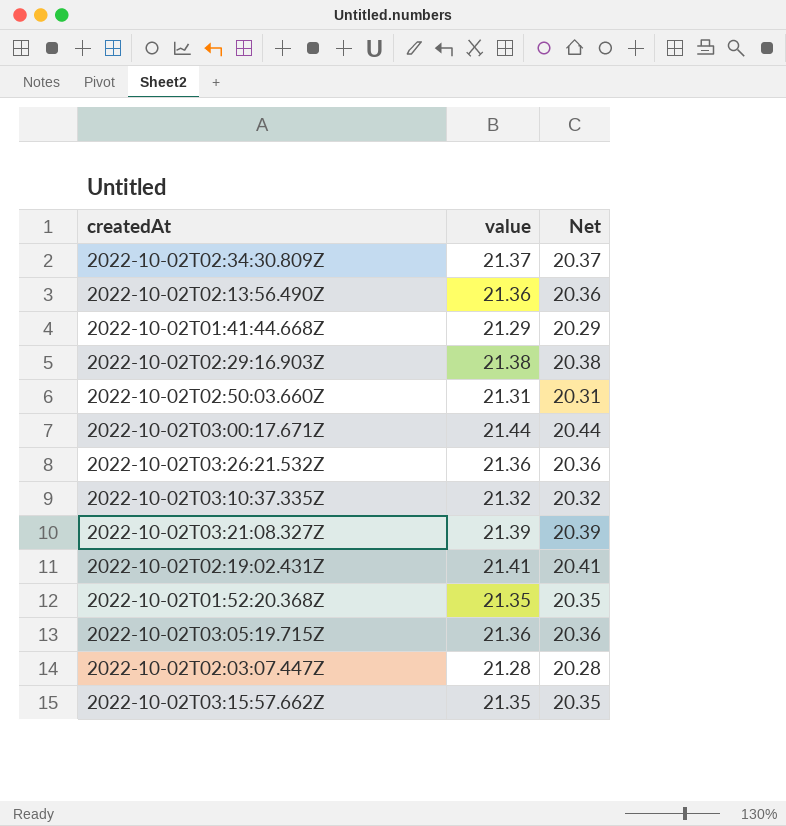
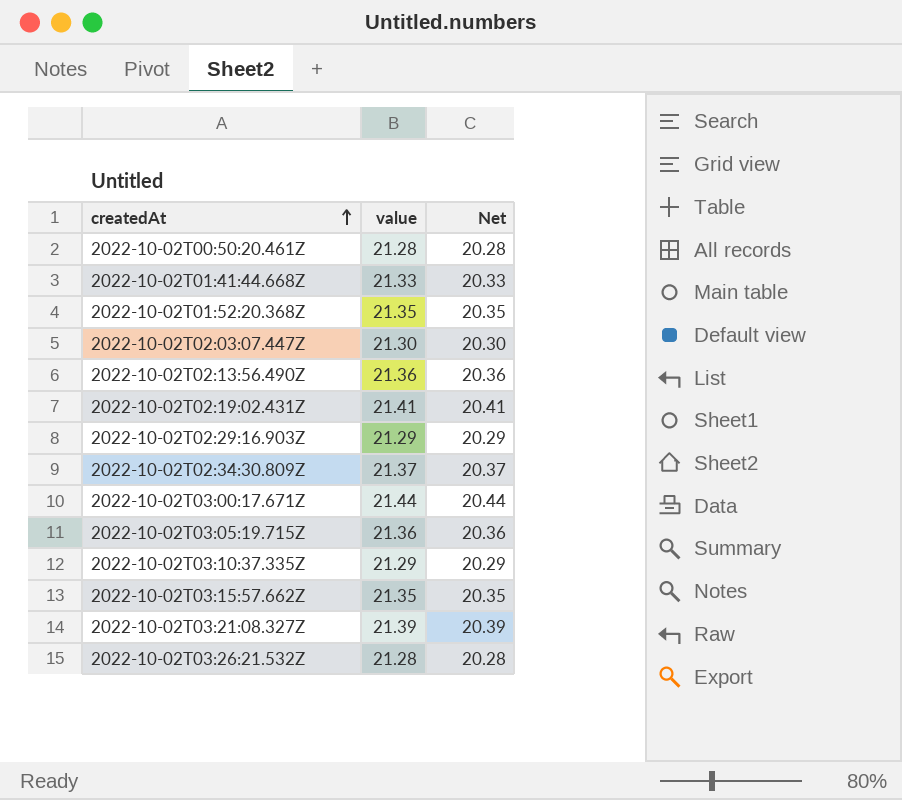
row order: none -> createdAt ascending
row 2022-10-02T02:50:03.660Z: 21.31 | 20.31 -> none
row 2022-10-02T00:50:20.461Z: none -> 21.28 | 20.28
2022-10-02T01:41:44.668Z | value: 21.29 -> 21.33
2022-10-02T01:41:44.668Z | Net: 20.29 -> 20.33
2022-10-02T02:03:07.447Z | value: 21.28 -> 21.30
2022-10-02T02:03:07.447Z | Net: 20.28 -> 20.30
2022-10-02T02:29:16.903Z | value: 21.38 -> 21.29
2022-10-02T02:29:16.903Z | Net: 20.38 -> 20.29
2022-10-02T03:10:37.335Z | value: 21.32 -> 21.29
2022-10-02T03:10:37.335Z | Net: 20.32 -> 20.29
2022-10-02T03:26:21.532Z | value: 21.36 -> 21.28
2022-10-02T03:26:21.532Z | Net: 20.36 -> 20.28

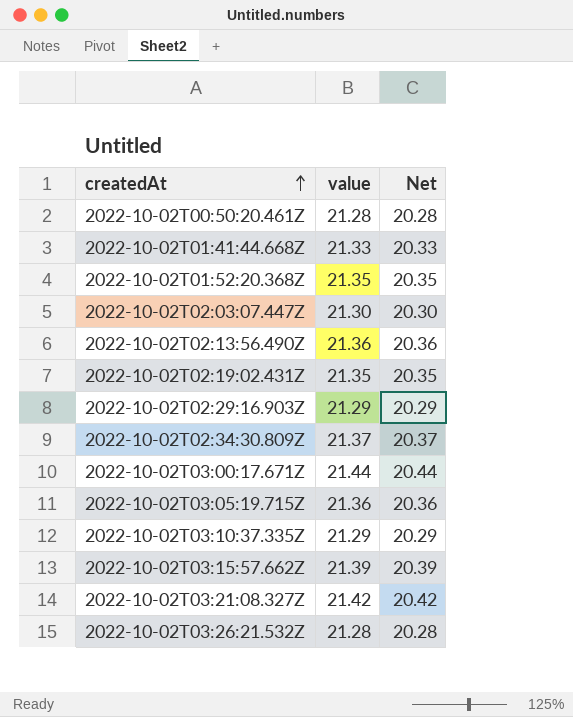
2022-10-02T02:19:02.431Z | value: 21.41 -> 21.35
2022-10-02T02:19:02.431Z | Net: 20.41 -> 20.35
2022-10-02T03:15:57.662Z | value: 21.35 -> 21.39
2022-10-02T03:15:57.662Z | Net: 20.35 -> 20.39
2022-10-02T03:21:08.327Z | value: 21.39 -> 21.42
2022-10-02T03:21:08.327Z | Net: 20.39 -> 20.42

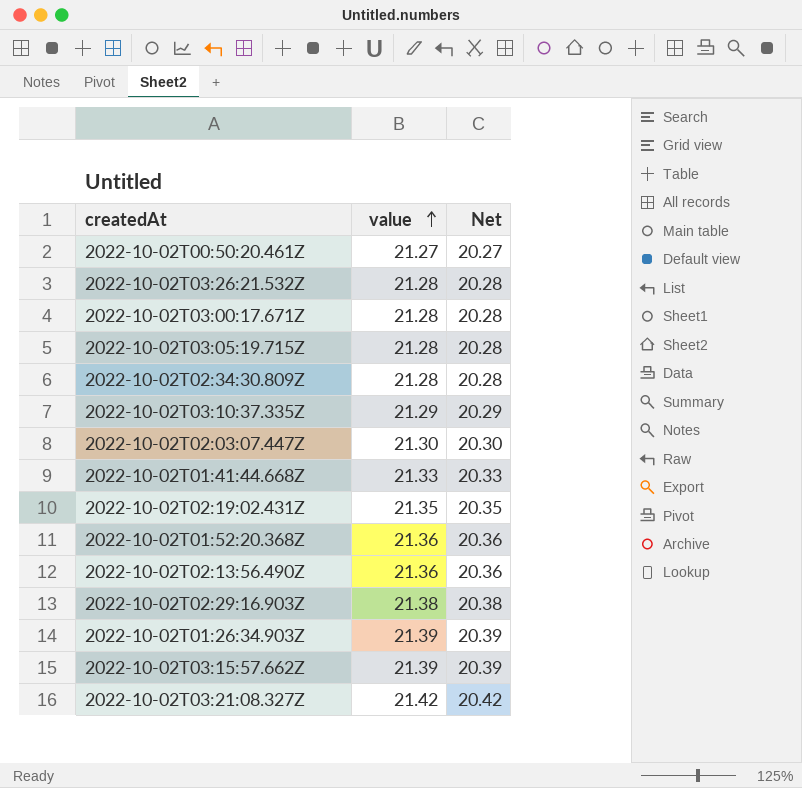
row order: createdAt ascending -> value ascending
2022-10-02T00:50:20.461Z | value: 21.28 -> 21.27
2022-10-02T00:50:20.461Z | Net: 20.28 -> 20.27
2022-10-02T03:00:17.671Z | value: 21.44 -> 21.28
2022-10-02T03:00:17.671Z | Net: 20.44 -> 20.28
2022-10-02T03:05:19.715Z | value: 21.36 -> 21.28
2022-10-02T03:05:19.715Z | Net: 20.36 -> 20.28
2022-10-02T02:34:30.809Z | value: 21.37 -> 21.28
2022-10-02T02:34:30.809Z | Net: 20.37 -> 20.28
2022-10-02T01:52:20.368Z | value: 21.35 -> 21.36
2022-10-02T01:52:20.368Z | Net: 20.35 -> 20.36
2022-10-02T02:29:16.903Z | value: 21.29 -> 21.38
2022-10-02T02:29:16.903Z | Net: 20.29 -> 20.38
row 2022-10-02T01:26:34.903Z: none -> 21.39 | 20.39

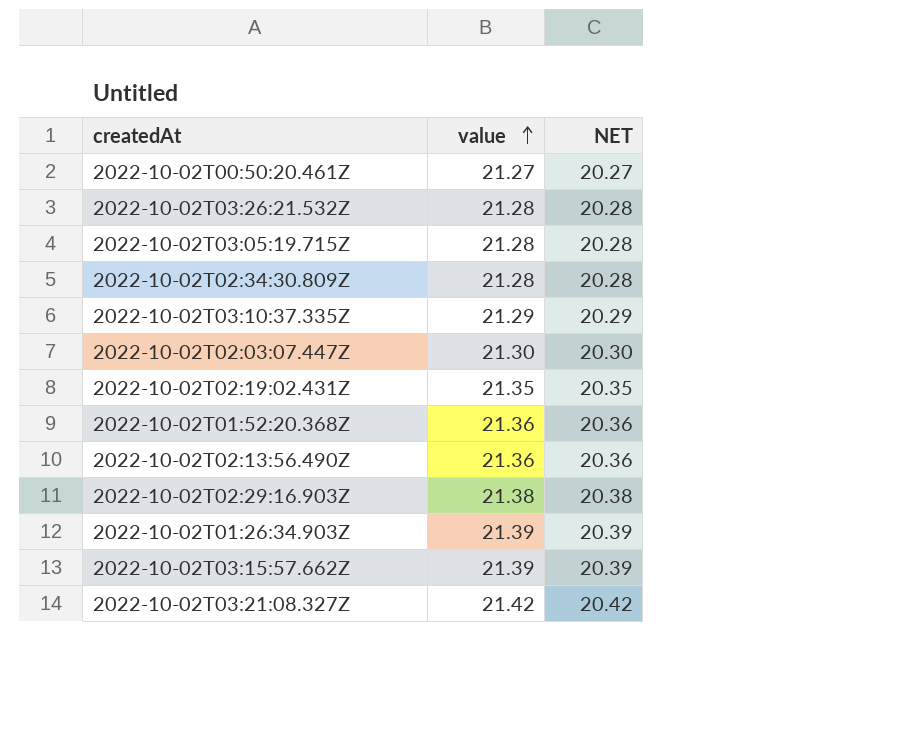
column name: Net -> NET
row 2022-10-02T03:00:17.671Z: 21.28 | 20.28 -> none
row 2022-10-02T01:41:44.668Z: 21.33 | 20.33 -> none

